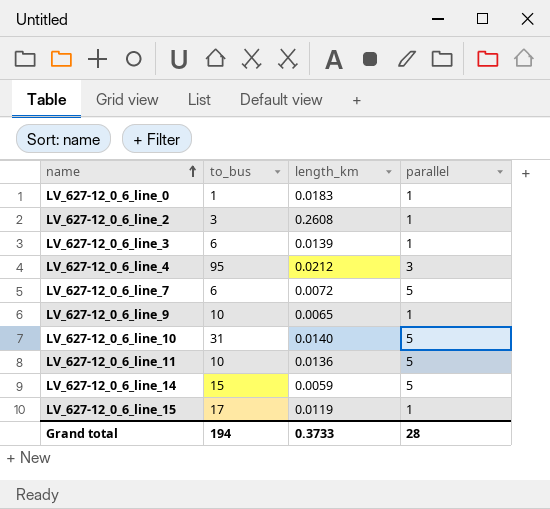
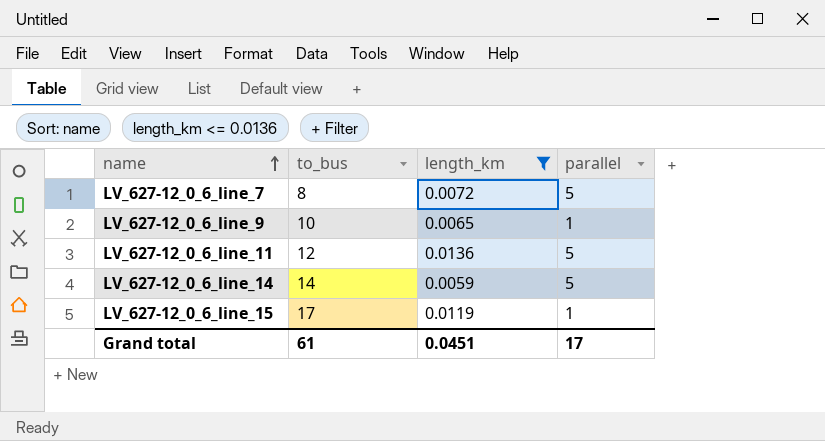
filter: none -> length_km <= 0.0136
LV_627-12_0_6_line_7 | to_bus: 6 -> 8
LV_627-12_0_6_line_11 | to_bus: 10 -> 12
LV_627-12_0_6_line_14 | to_bus: 15 -> 14
Grand total | to_bus: 194 -> 61
Grand total | length_km: 0.3733 -> 0.0451
Grand total | parallel: 28 -> 17

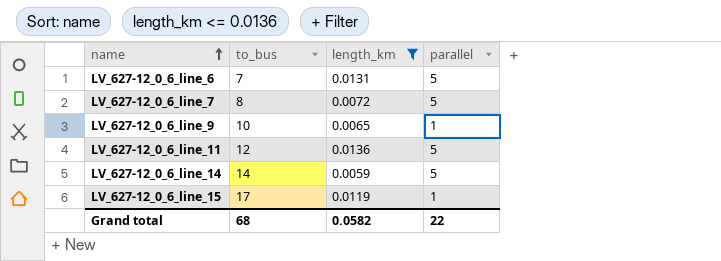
row LV_627-12_0_6_line_6: none -> 7 | 0.0131 | 5
Grand total | to_bus: 61 -> 68
Grand total | length_km: 0.0451 -> 0.0582
Grand total | parallel: 17 -> 22

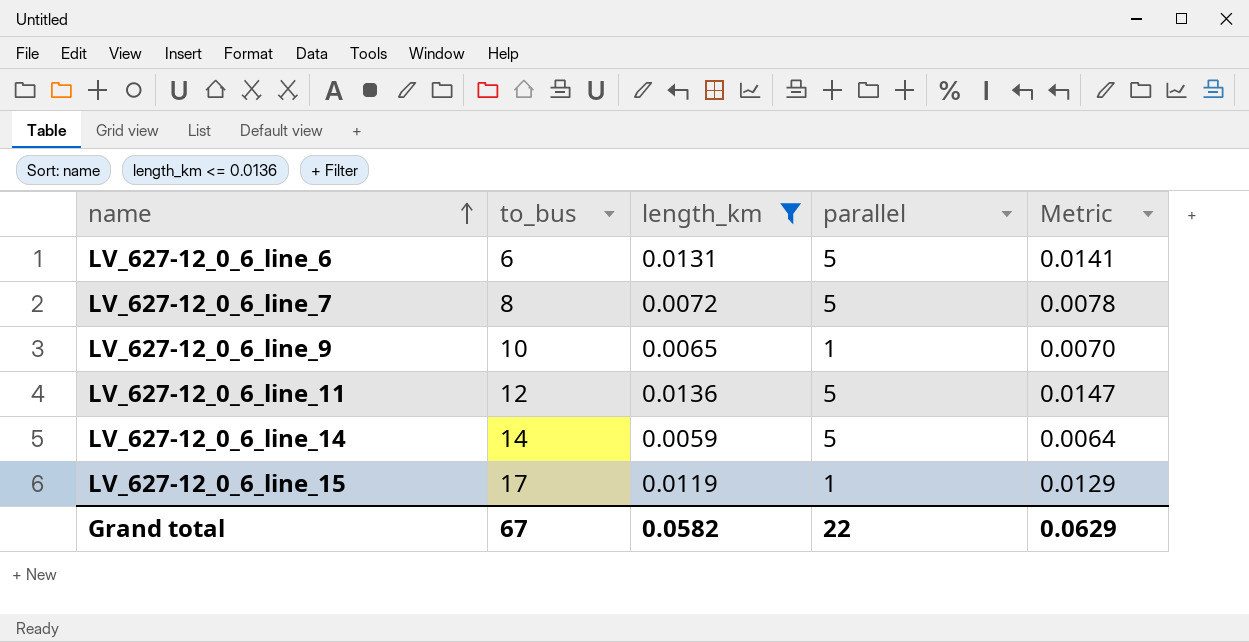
column Metric | formula: none -> [length_km] * 1.08
LV_627-12_0_6_line_6 | to_bus: 7 -> 6
Grand total | to_bus: 68 -> 67

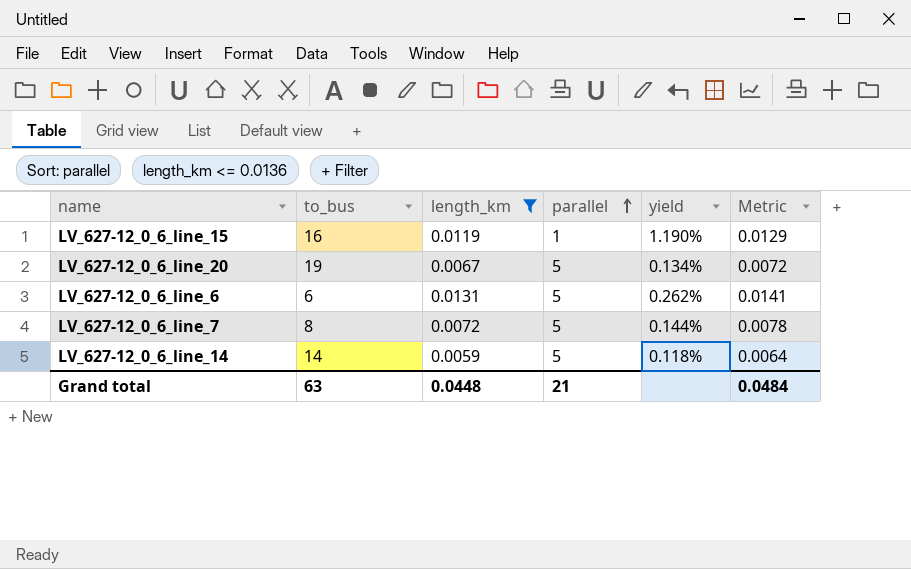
row order: name ascending -> parallel ascending
column yield | formula: none -> [length_km] / [parallel]
row LV_627-12_0_6_line_9: 10 | 0.0065 | 1 | 0.0070 -> none
row LV_627-12_0_6_line_11: 12 | 0.0136 | 5 | 0.0147 -> none
LV_627-12_0_6_line_15 | to_bus: 17 -> 16
row LV_627-12_0_6_line_20: none -> 19 | 0.0067 | 5 | 0.134% | 0.0072
Grand total | to_bus: 67 -> 63
Grand total | length_km: 0.0582 -> 0.0448
Grand total | parallel: 22 -> 21
Grand total | Metric: 0.0629 -> 0.0484

